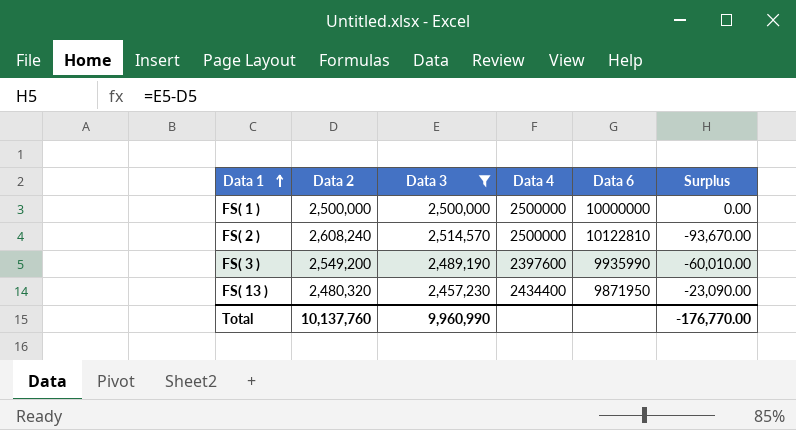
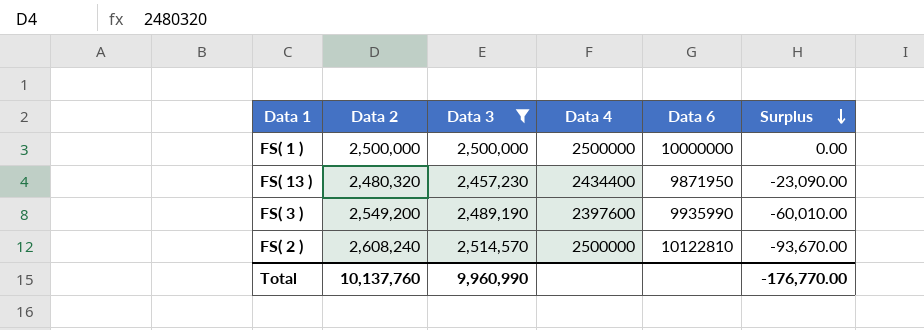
row order: Data 1 ascending -> Surplus descending

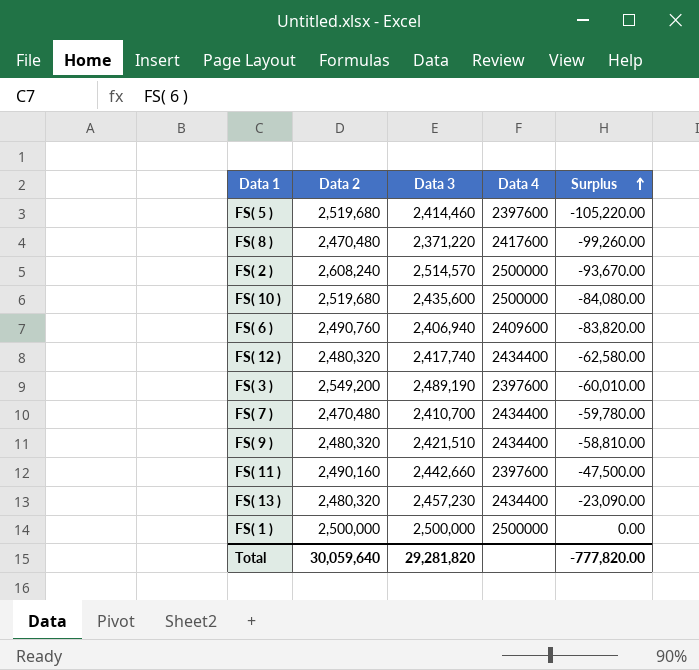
filter: Data 3 >= 2,457,230 -> none
row order: Surplus descending -> Surplus ascending
column Data 6 | position: 5 -> none
Total | Data 2: 10,137,760 -> 30,059,640
Total | Data 3: 9,960,990 -> 29,281,820
Total | Surplus: -176,770.00 -> -777,820.00

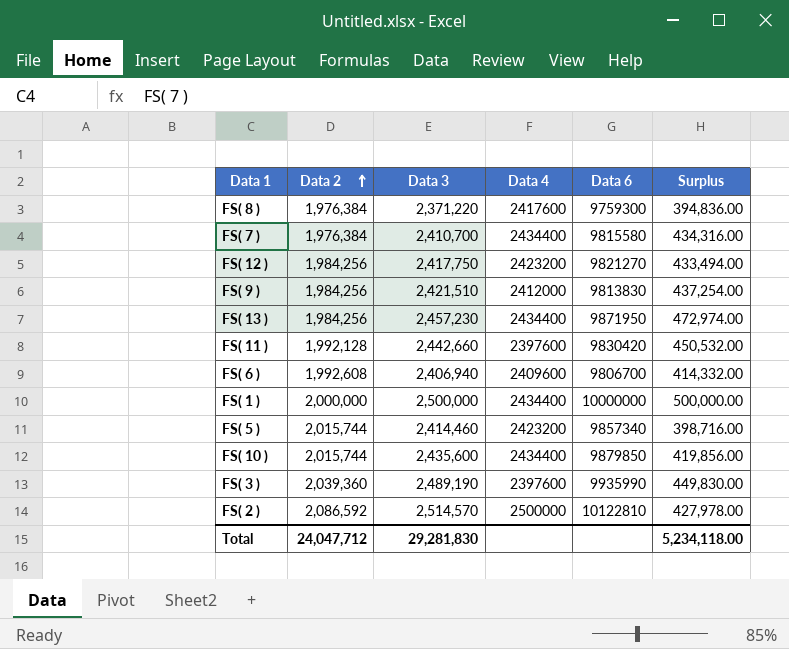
row order: Surplus ascending -> Data 2 ascending
column Data 6 | position: none -> 5
FS( 8 ) | Data 2: 2,470,480 -> 1,976,384
FS( 8 ) | Surplus: -99,260.00 -> 394,836.00
FS( 7 ) | Data 2: 2,470,480 -> 1,976,384
FS( 7 ) | Surplus: -59,780.00 -> 434,316.00
FS( 12 ) | Data 2: 2,480,320 -> 1,984,256
FS( 12 ) | Data 3: 2,417,740 -> 2,417,750
FS( 12 ) | Data 4: 2434400 -> 2423200
FS( 12 ) | Surplus: -62,580.00 -> 433,494.00
FS( 9 ) | Data 2: 2,480,320 -> 1,984,256
FS( 9 ) | Data 4: 2434400 -> 2412000
FS( 9 ) | Surplus: -58,810.00 -> 437,254.00
FS( 13 ) | Data 2: 2,480,320 -> 1,984,256
FS( 13 ) | Surplus: -23,090.00 -> 472,974.00
FS( 11 ) | Data 2: 2,490,160 -> 1,992,128
FS( 11 ) | Surplus: -47,500.00 -> 450,532.00
FS( 6 ) | Data 2: 2,490,760 -> 1,992,608
FS( 6 ) | Surplus: -83,820.00 -> 414,332.00
FS( 1 ) | Data 2: 2,500,000 -> 2,000,000
FS( 1 ) | Data 4: 2500000 -> 2434400
FS( 1 ) | Surplus: 0.00 -> 500,000.00
FS( 5 ) | Data 2: 2,519,680 -> 2,015,744
FS( 5 ) | Data 4: 2397600 -> 2423200
FS( 5 ) | Surplus: -105,220.00 -> 398,716.00
FS( 10 ) | Data 2: 2,519,680 -> 2,015,744
FS( 10 ) | Data 4: 2500000 -> 2434400
FS( 10 ) | Surplus: -84,080.00 -> 419,856.00
FS( 3 ) | Data 2: 2,549,200 -> 2,039,360
FS( 3 ) | Surplus: -60,010.00 -> 449,830.00
FS( 2 ) | Data 2: 2,608,240 -> 2,086,592
FS( 2 ) | Surplus: -93,670.00 -> 427,978.00
Total | Data 2: 30,059,640 -> 24,047,712
Total | Data 3: 29,281,820 -> 29,281,830
Total | Surplus: -777,820.00 -> 5,234,118.00

